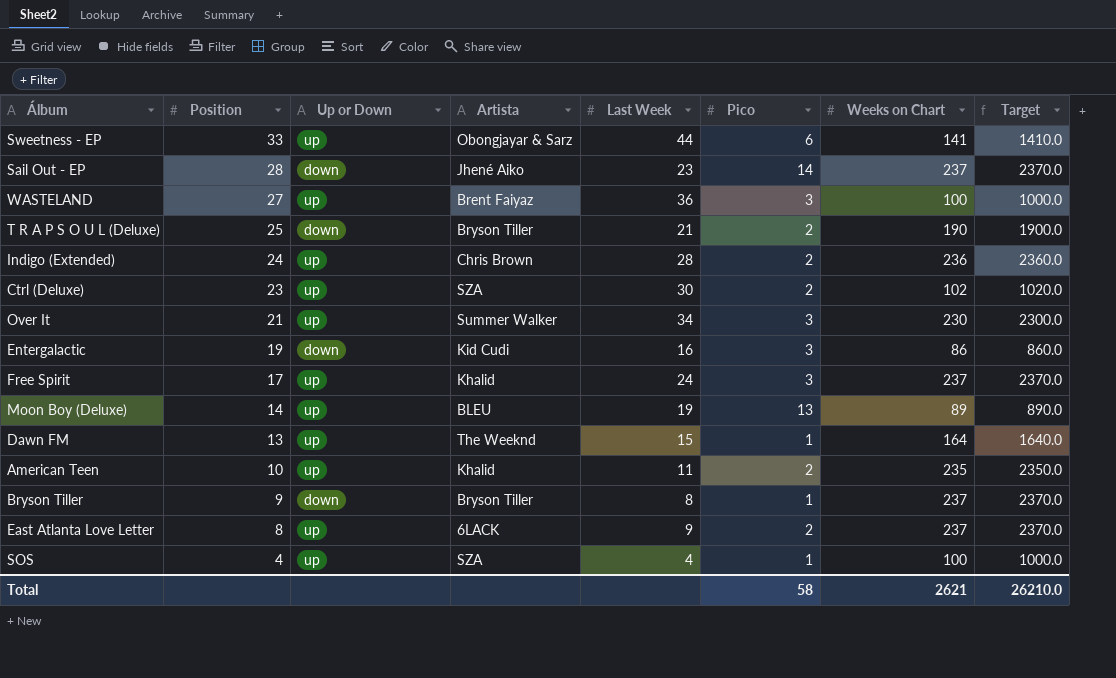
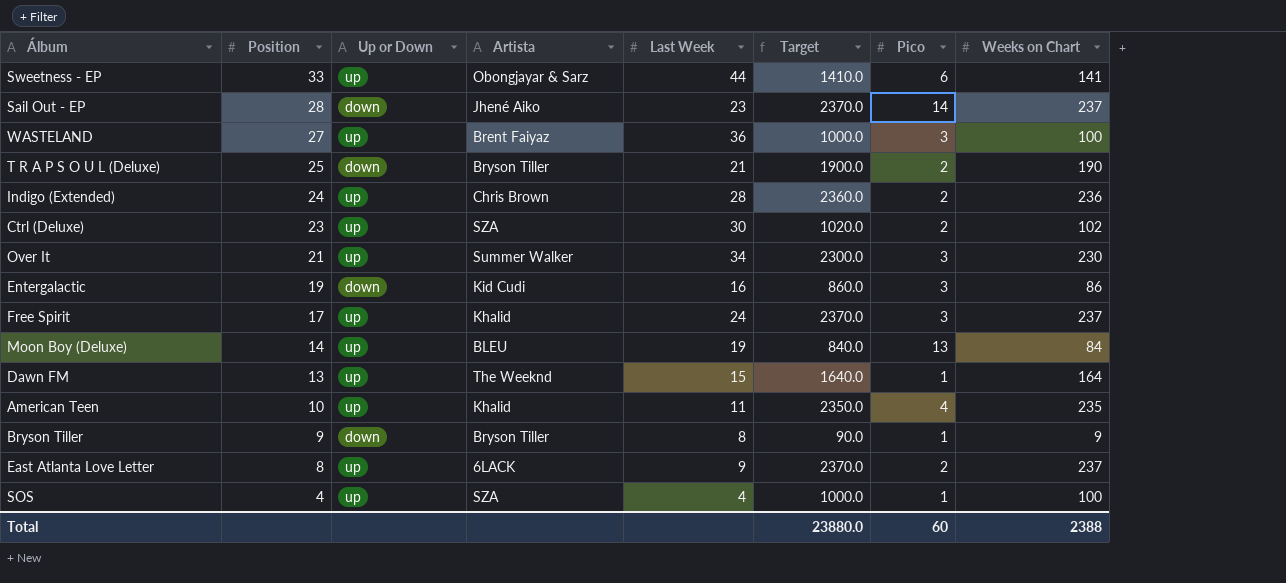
column Target | position: 8 -> 6
Moon Boy (Deluxe) | Target: 890.0 -> 840.0
Moon Boy (Deluxe) | Weeks on Chart: 89 -> 84
American Teen | Pico: 2 -> 4
Bryson Tiller | Target: 2370.0 -> 90.0
Bryson Tiller | Weeks on Chart: 237 -> 9
Total | Target: 26210.0 -> 23880.0
Total | Pico: 58 -> 60
Total | Weeks on Chart: 2621 -> 2388

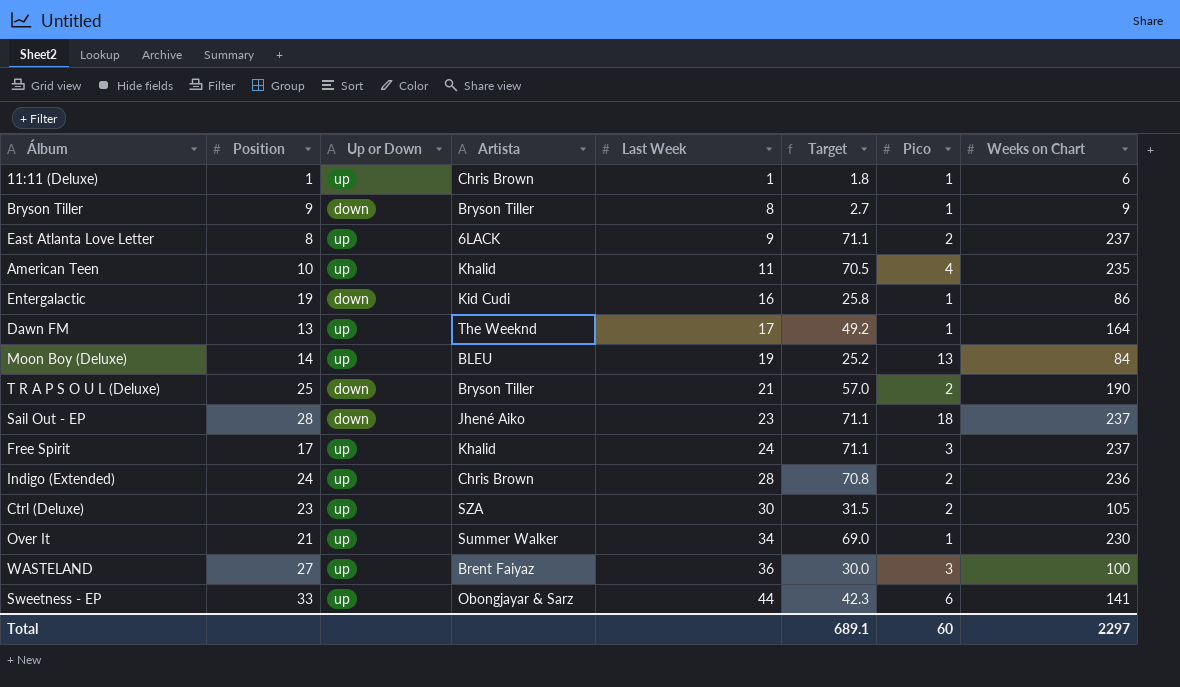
row order: Position descending -> Last Week ascending
column Target | formula: [Weeks on Chart] * 10 -> [Weeks on Chart] * 0.3
row SOS: 4 | up | SZA | 4 | 1000.0 | 1 | 100 -> none
row 11:11 (Deluxe): none -> 1 | up | Chris Brown | 1 | 1.8 | 1 | 6
Entergalactic | Pico: 3 -> 1
Dawn FM | Last Week: 15 -> 17
Sail Out - EP | Pico: 14 -> 18
Ctrl (Deluxe) | Weeks on Chart: 102 -> 105
Over It | Pico: 3 -> 1
Total | Target: 23880.0 -> 689.1
Total | Weeks on Chart: 2388 -> 2297

